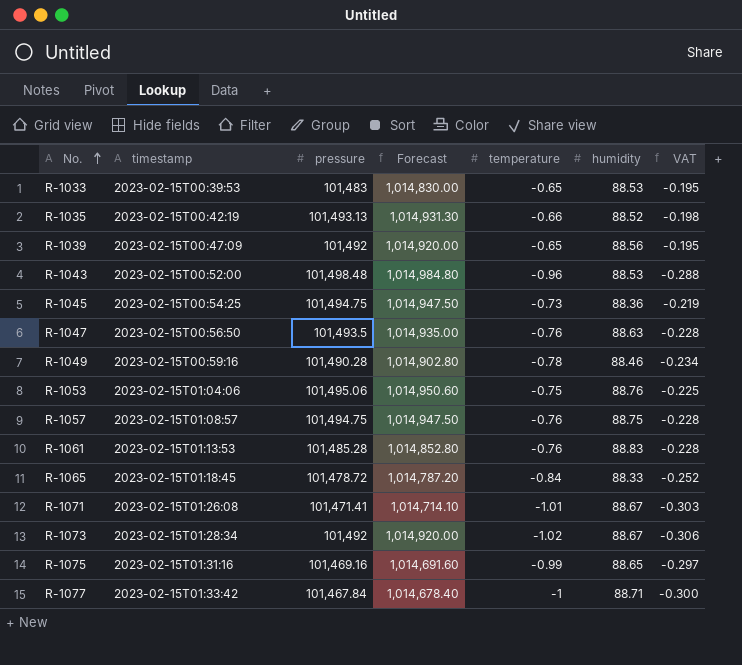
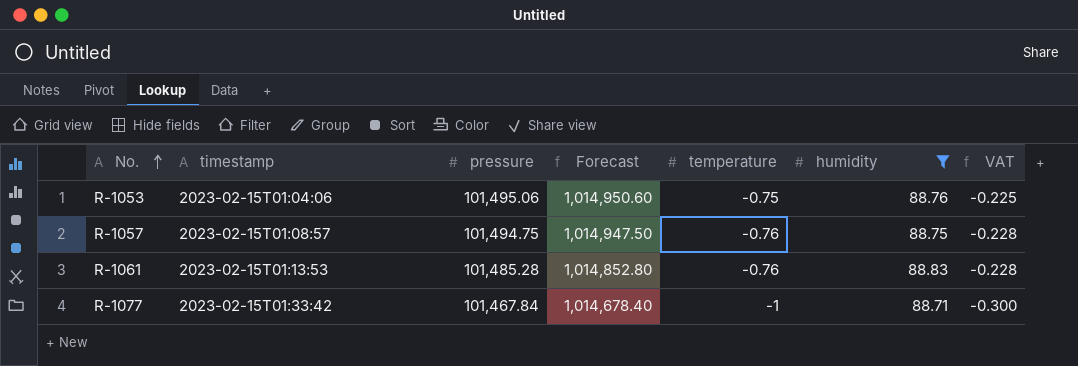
filter: none -> humidity >= 88.71

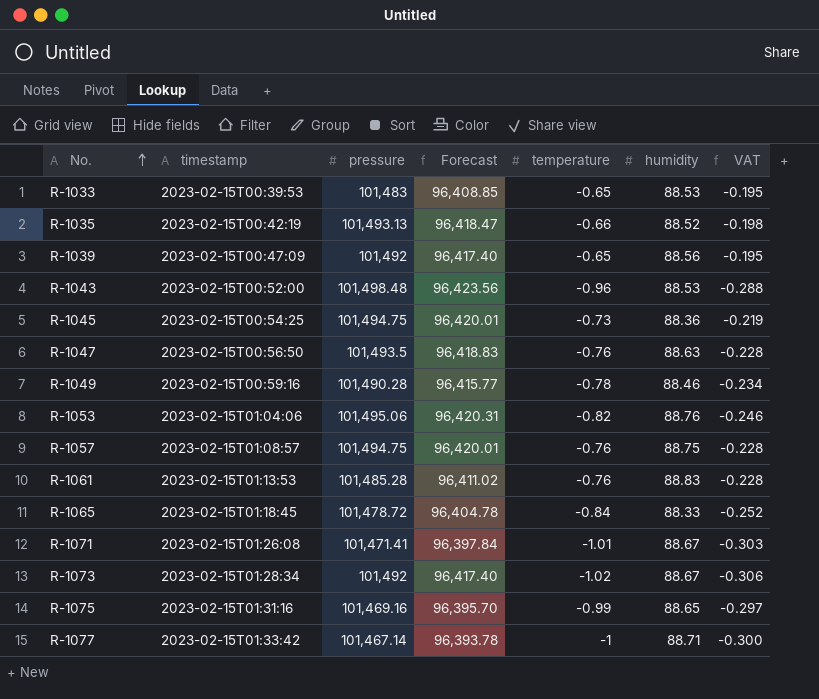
filter: humidity >= 88.71 -> none
column Forecast | formula: [pressure] * 10 -> [pressure] * 0.95
R-1053 | temperature: -0.75 -> -0.82
R-1053 | VAT: -0.225 -> -0.246
R-1077 | pressure: 101,467.84 -> 101,467.14

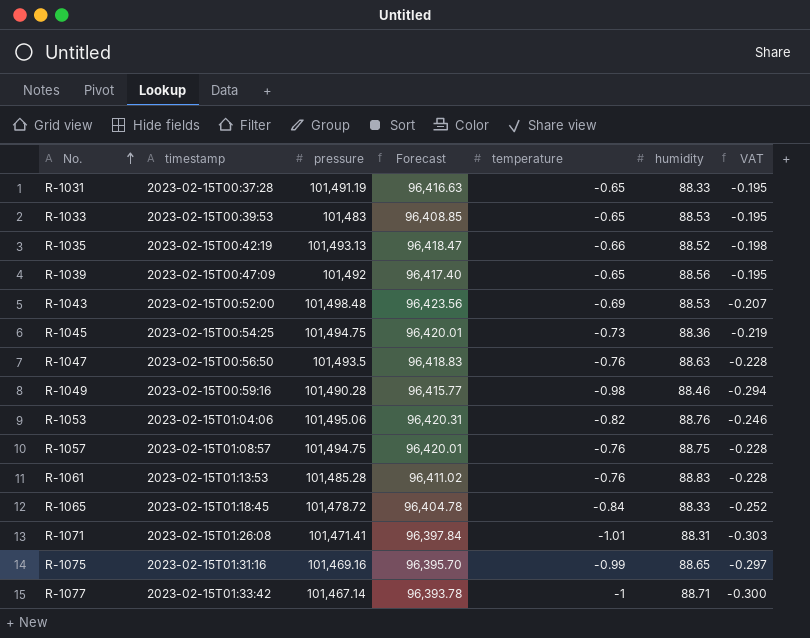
row R-1073: 2023-02-15T01:28:34 | 101,492 | 96,417.40 | -1.02 | 88.67 | -0.306 -> none
row R-1031: none -> 2023-02-15T00:37:28 | 101,491.19 | 96,416.63 | -0.65 | 88.33 | -0.195
R-1043 | temperature: -0.96 -> -0.69
R-1043 | VAT: -0.288 -> -0.207
R-1049 | temperature: -0.78 -> -0.98
R-1049 | VAT: -0.234 -> -0.294
R-1071 | humidity: 88.67 -> 88.31

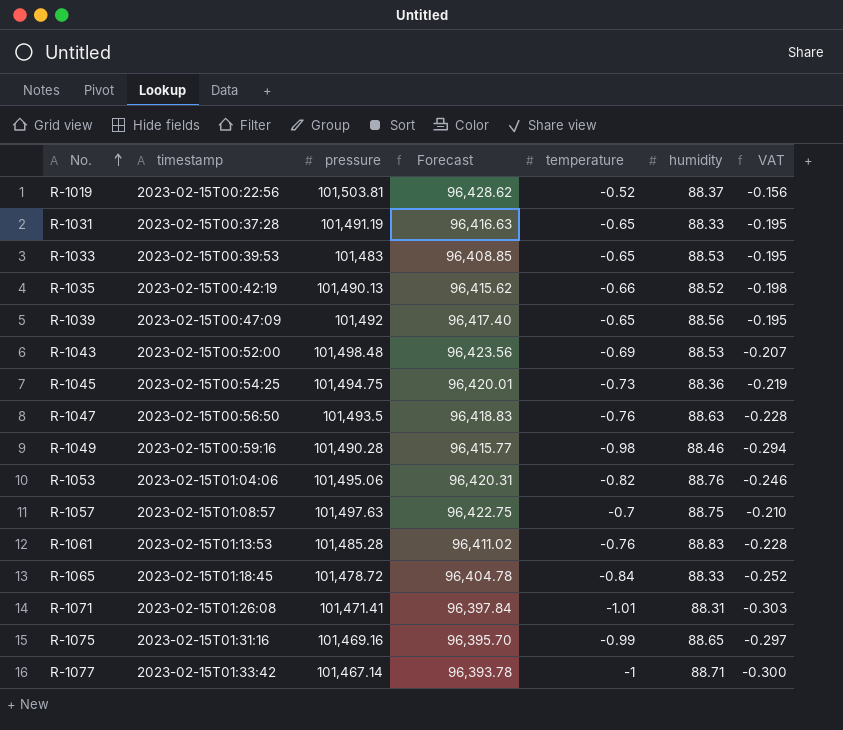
row R-1019: none -> 2023-02-15T00:22:56 | 101,503.81 | 96,428.62 | -0.52 | 88.37 | -0.156
R-1035 | pressure: 101,493.13 -> 101,490.13
R-1035 | Forecast: 96,418.47 -> 96,415.62
R-1057 | pressure: 101,494.75 -> 101,497.63
R-1057 | Forecast: 96,420.01 -> 96,422.75
R-1057 | temperature: -0.76 -> -0.7
R-1057 | VAT: -0.228 -> -0.210

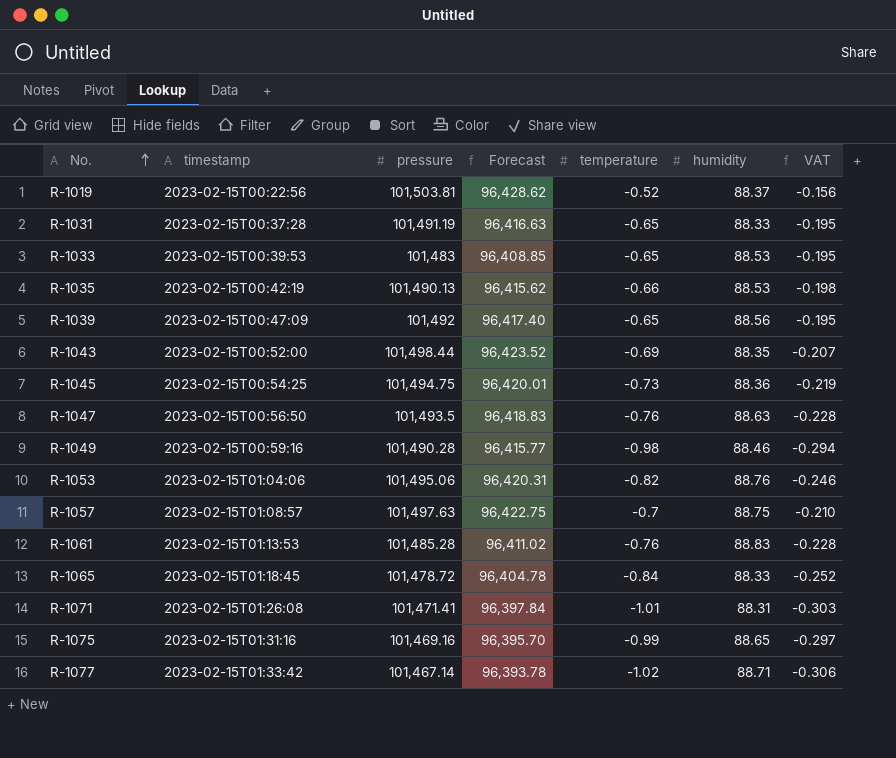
R-1035 | humidity: 88.52 -> 88.53
R-1043 | pressure: 101,498.48 -> 101,498.44
R-1043 | Forecast: 96,423.56 -> 96,423.52
R-1043 | humidity: 88.53 -> 88.35
R-1077 | temperature: -1 -> -1.02
R-1077 | VAT: -0.300 -> -0.306

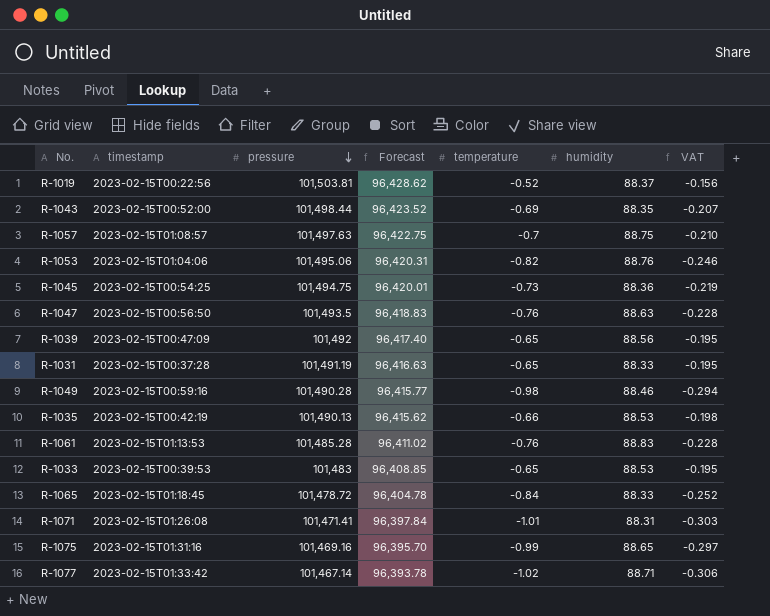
row order: No. ascending -> pressure descending

